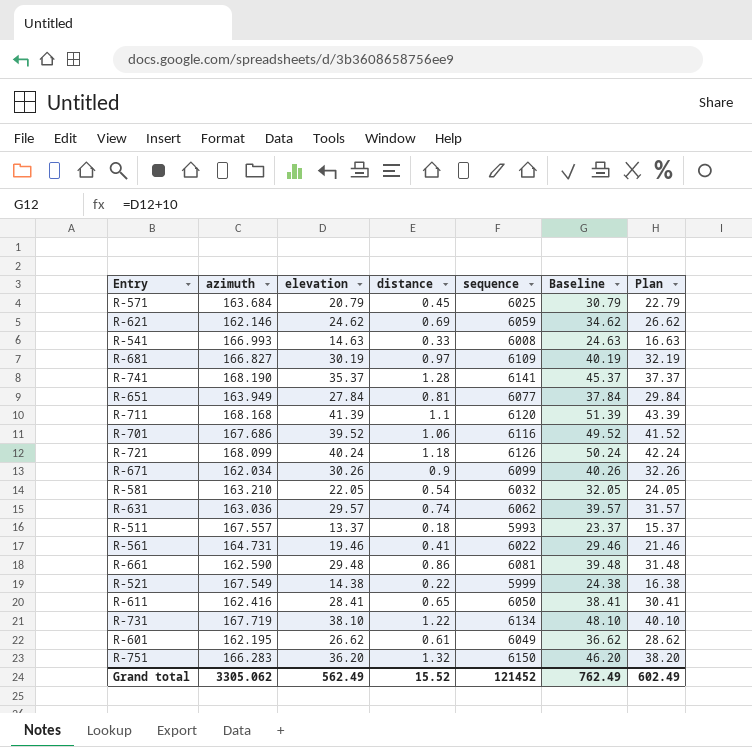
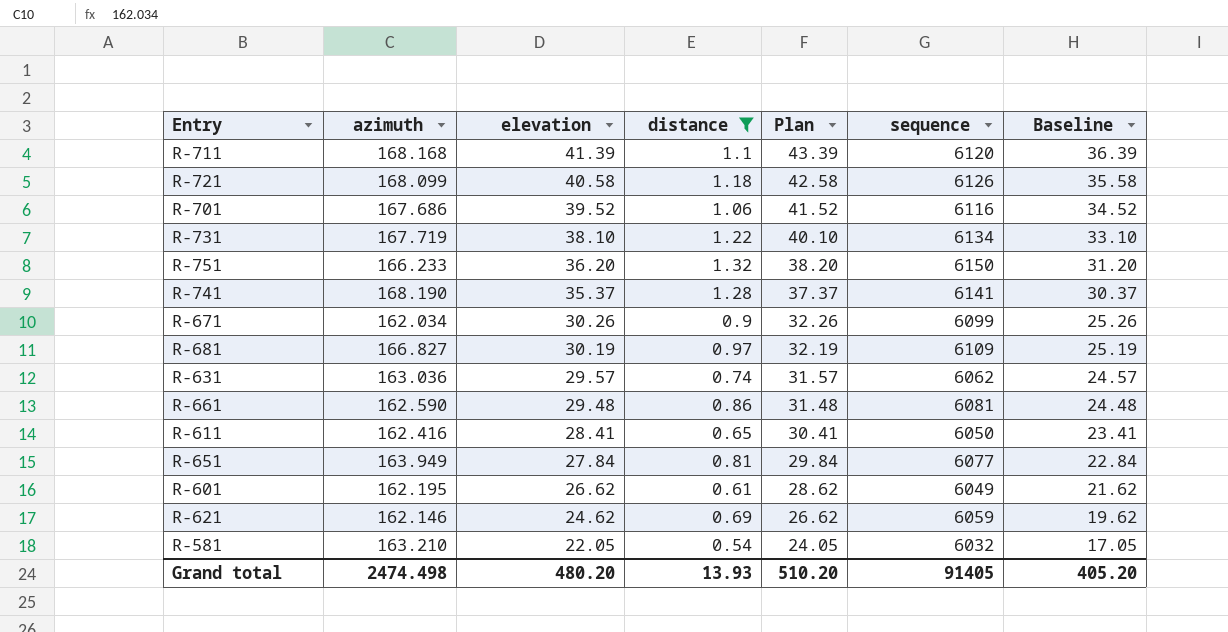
filter: none -> distance >= 0.54
row order: none -> elevation descending
column Plan | position: 7 -> 5
column Baseline | formula: [elevation] + 10 -> [elevation] - 5
R-721 | elevation: 40.24 -> 40.58
R-721 | Plan: 42.24 -> 42.58
R-751 | azimuth: 166.283 -> 166.233
Grand total | azimuth: 3305.062 -> 2474.498
Grand total | elevation: 562.49 -> 480.20
Grand total | distance: 15.52 -> 13.93
Grand total | Plan: 602.49 -> 510.20
Grand total | sequence: 121452 -> 91405
Grand total | Baseline: 762.49 -> 405.20

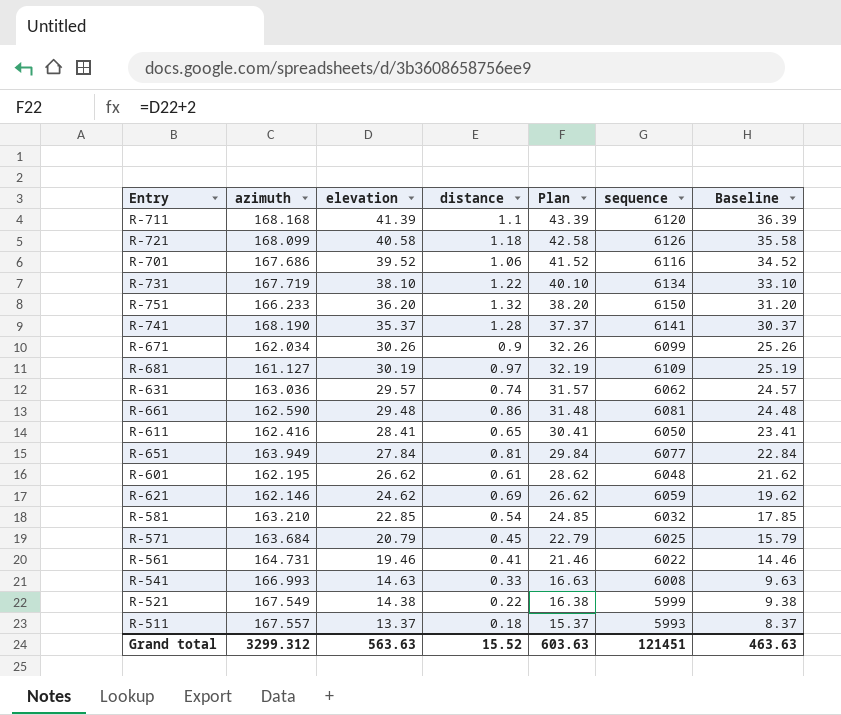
filter: distance >= 0.54 -> none
R-681 | azimuth: 166.827 -> 161.127
R-601 | sequence: 6049 -> 6048
R-581 | elevation: 22.05 -> 22.85
R-581 | Plan: 24.05 -> 24.85
R-581 | Baseline: 17.05 -> 17.85
Grand total | azimuth: 2474.498 -> 3299.312
Grand total | elevation: 480.20 -> 563.63
Grand total | distance: 13.93 -> 15.52
Grand total | Plan: 510.20 -> 603.63
Grand total | sequence: 91405 -> 121451
Grand total | Baseline: 405.20 -> 463.63

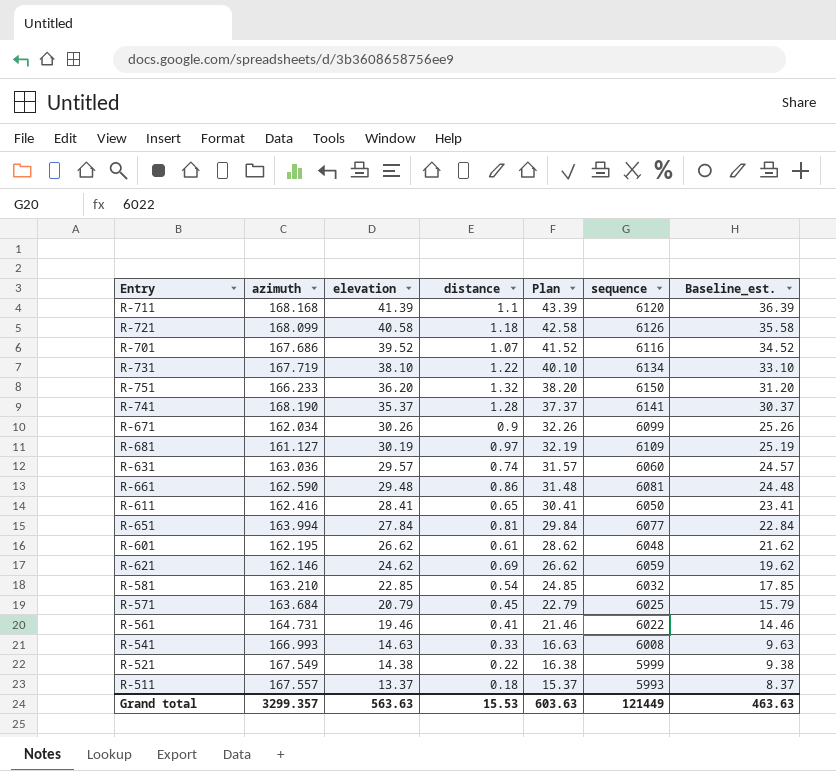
column name: Baseline -> Baseline_est.
R-701 | distance: 1.06 -> 1.07
R-631 | sequence: 6062 -> 6060
R-651 | azimuth: 163.949 -> 163.994
Grand total | azimuth: 3299.312 -> 3299.357
Grand total | distance: 15.52 -> 15.53
Grand total | sequence: 121451 -> 121449

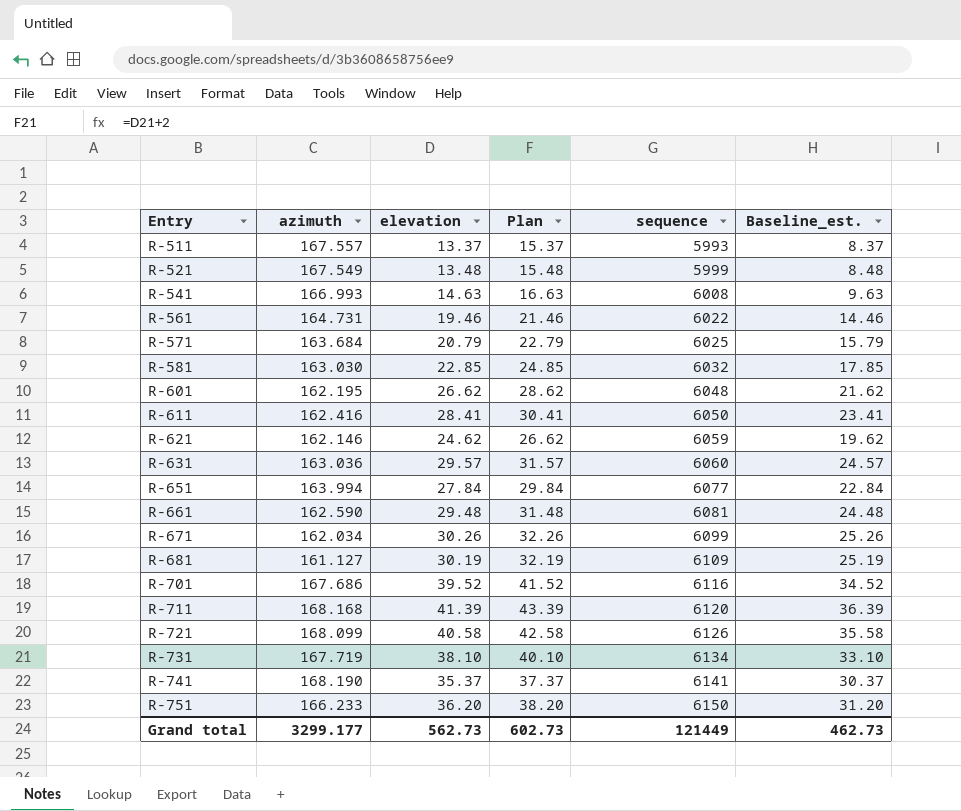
row order: elevation descending -> Entry ascending
column distance | position: 4 -> none
R-521 | elevation: 14.38 -> 13.48
R-521 | Plan: 16.38 -> 15.48
R-521 | Baseline_est.: 9.38 -> 8.48
R-581 | azimuth: 163.210 -> 163.030
Grand total | azimuth: 3299.357 -> 3299.177
Grand total | elevation: 563.63 -> 562.73
Grand total | Plan: 603.63 -> 602.73
Grand total | Baseline_est.: 463.63 -> 462.73

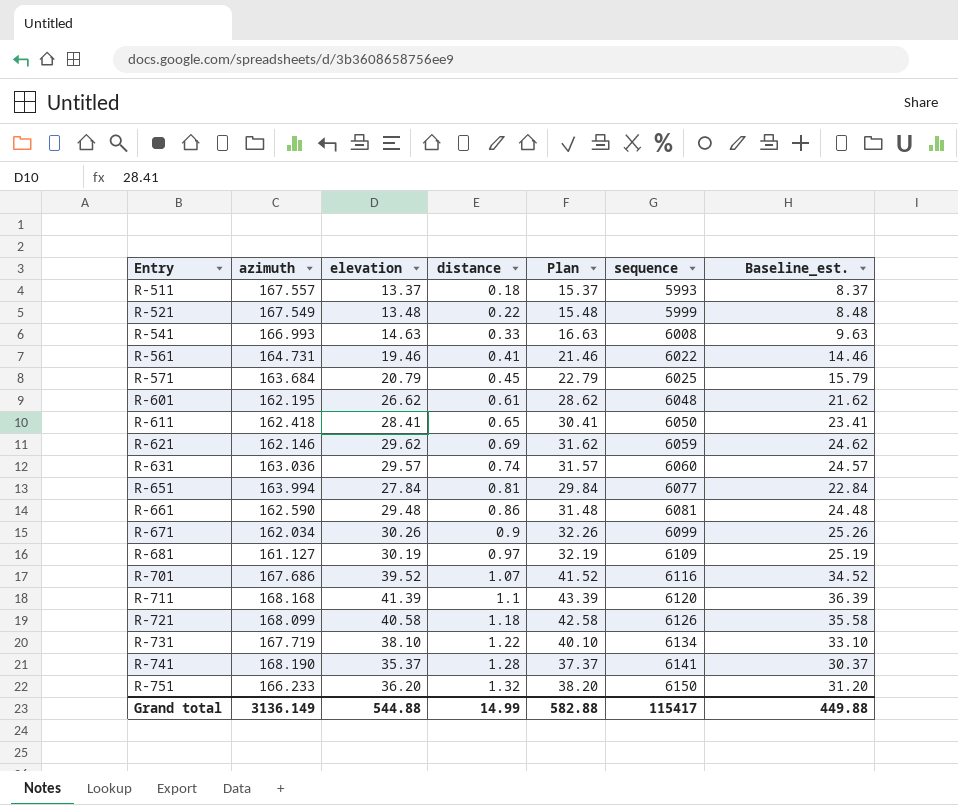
column distance | position: none -> 4
row R-581: 163.030 | 22.85 | 24.85 | 6032 | 17.85 -> none
R-611 | azimuth: 162.416 -> 162.418
R-621 | elevation: 24.62 -> 29.62
R-621 | Plan: 26.62 -> 31.62
R-621 | Baseline_est.: 19.62 -> 24.62
Grand total | azimuth: 3299.177 -> 3136.149
Grand total | elevation: 562.73 -> 544.88
Grand total | Plan: 602.73 -> 582.88
Grand total | sequence: 121449 -> 115417
Grand total | Baseline_est.: 462.73 -> 449.88

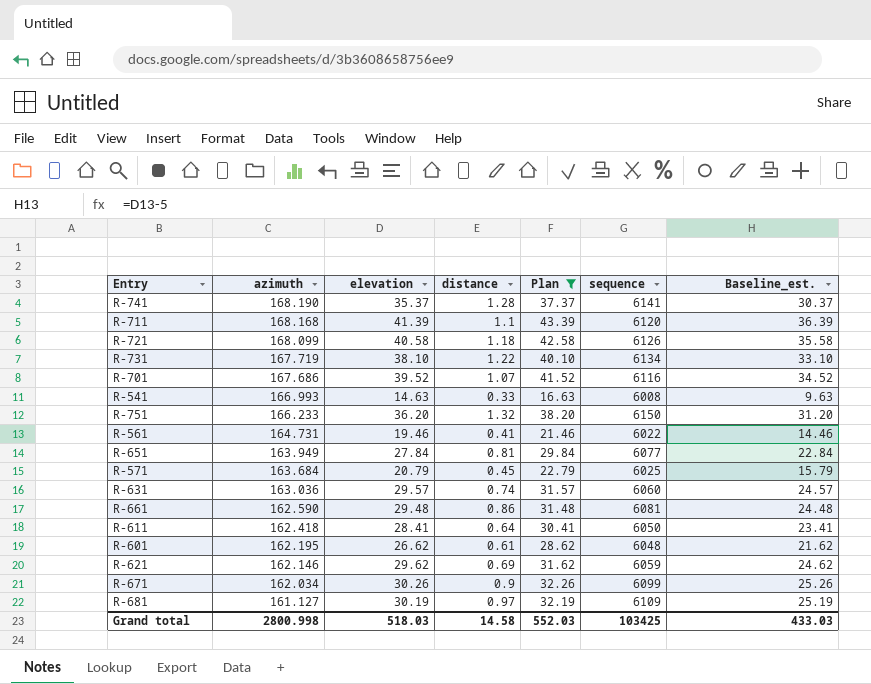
filter: none -> Plan >= 16.63
row order: Entry ascending -> azimuth descending
R-651 | azimuth: 163.994 -> 163.949
R-611 | distance: 0.65 -> 0.64
Grand total | azimuth: 3136.149 -> 2800.998
Grand total | elevation: 544.88 -> 518.03
Grand total | distance: 14.99 -> 14.58
Grand total | Plan: 582.88 -> 552.03
Grand total | sequence: 115417 -> 103425
Grand total | Baseline_est.: 449.88 -> 433.03

